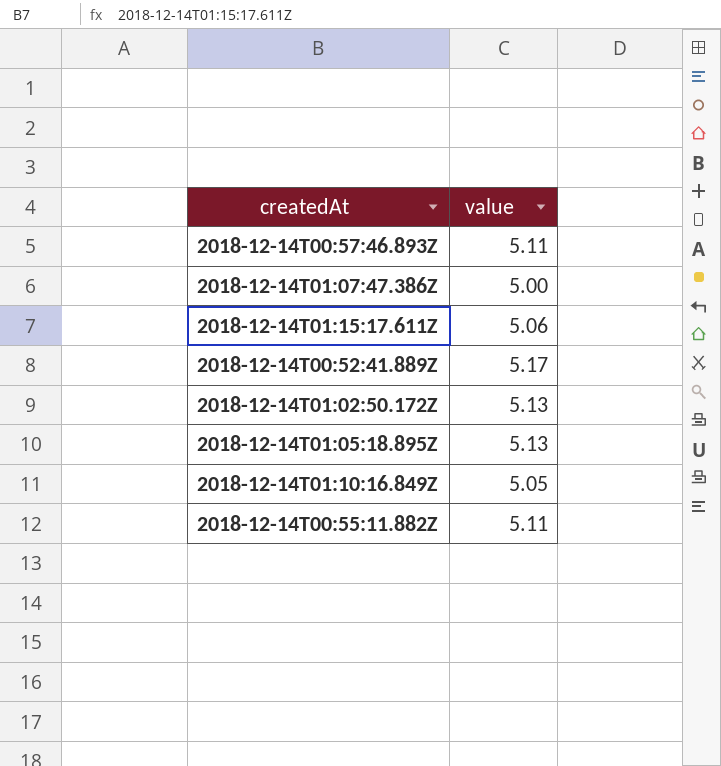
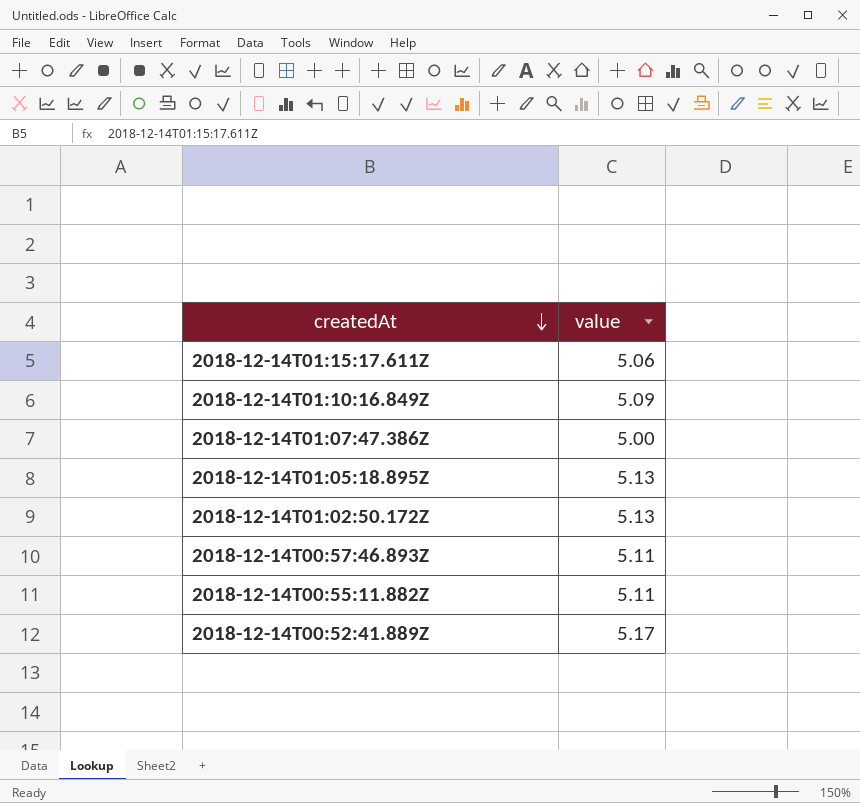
row order: none -> createdAt descending
2018-12-14T01:10:16.849Z | value: 5.05 -> 5.09

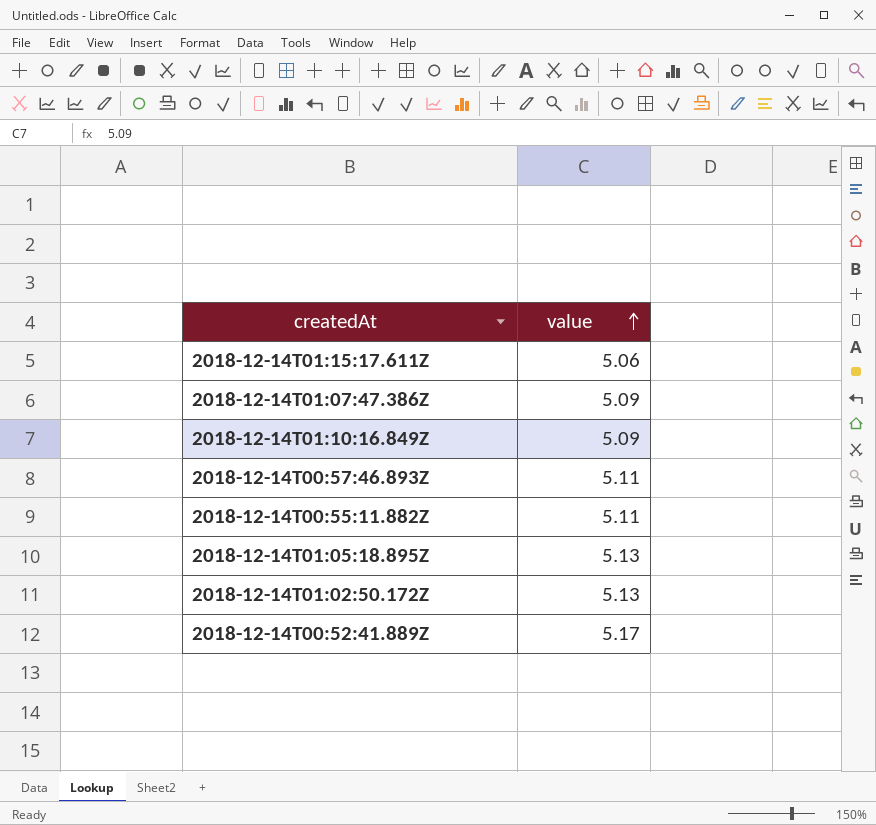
row order: createdAt descending -> value ascending
2018-12-14T01:07:47.386Z | value: 5.00 -> 5.09

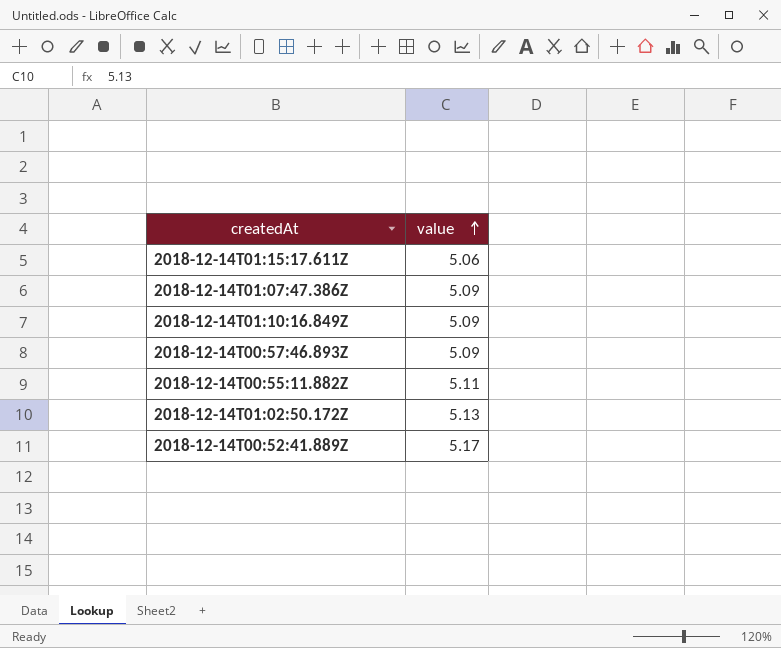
row 2018-12-14T01:05:18.895Z: 5.13 -> none
2018-12-14T00:57:46.893Z | value: 5.11 -> 5.09

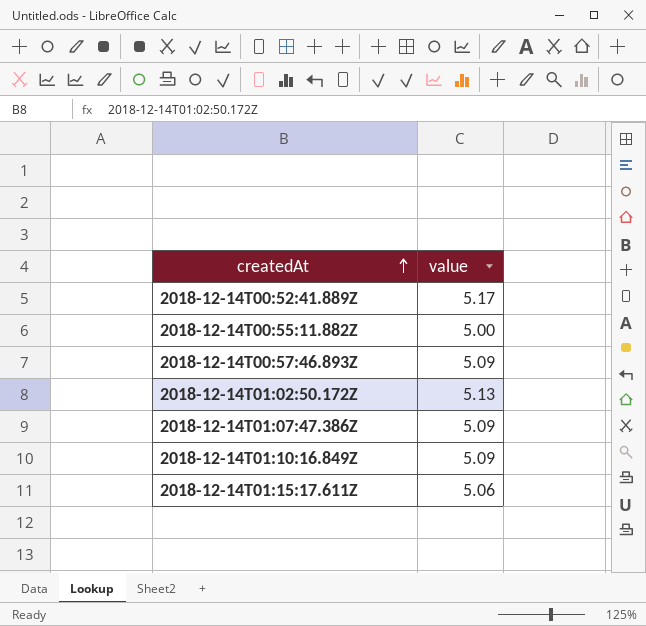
row order: value ascending -> createdAt ascending
2018-12-14T00:55:11.882Z | value: 5.11 -> 5.00

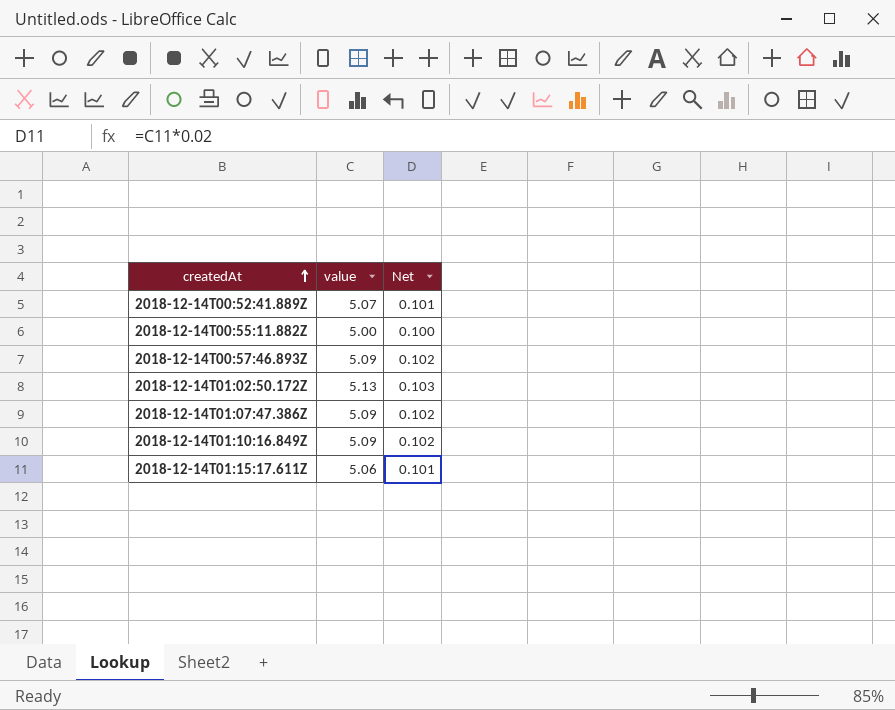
column Net | formula: none -> [value] * 0.02
2018-12-14T00:52:41.889Z | value: 5.17 -> 5.07

